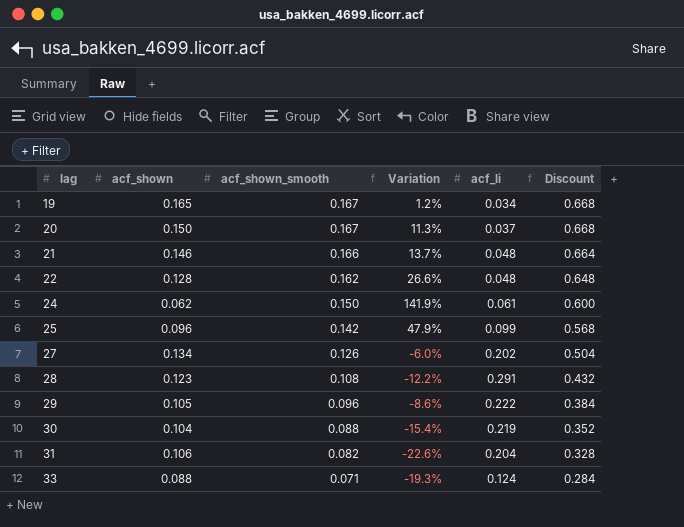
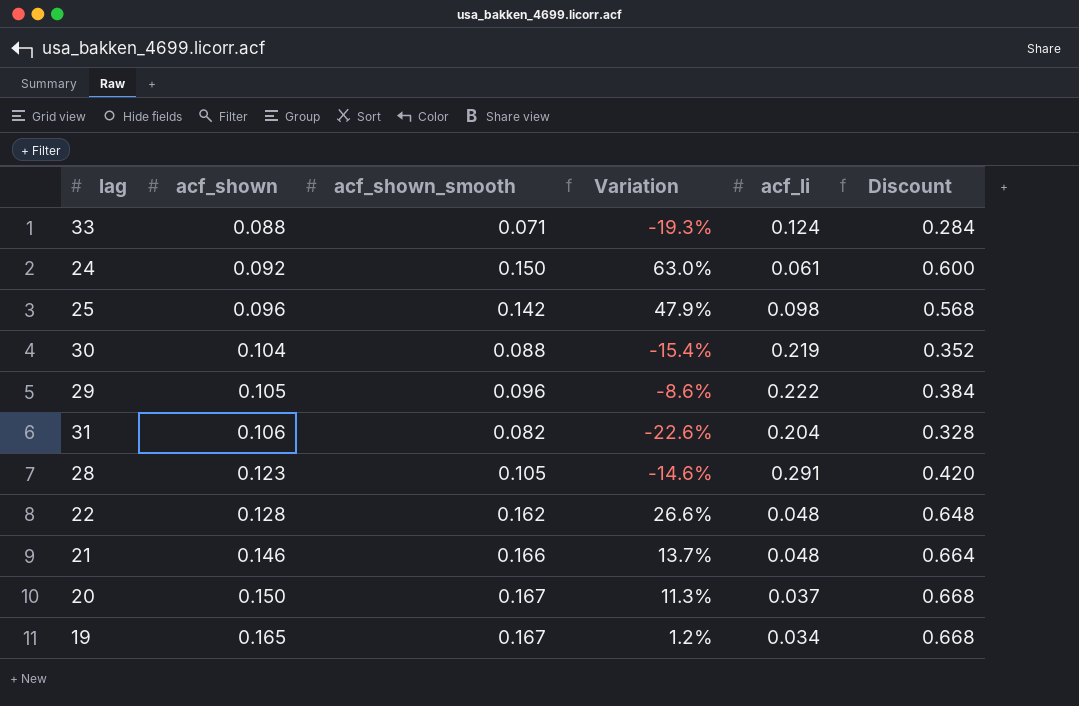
row order: lag ascending -> acf_shown ascending
row 27: 0.134 | 0.126 | -6.0% | 0.202 | 0.504 -> none
24 | acf_shown: 0.062 -> 0.092
24 | Variation: 141.9% -> 63.0%
25 | acf_li: 0.099 -> 0.098
28 | acf_shown_smooth: 0.108 -> 0.105
28 | Variation: -12.2% -> -14.6%
28 | Discount: 0.432 -> 0.420

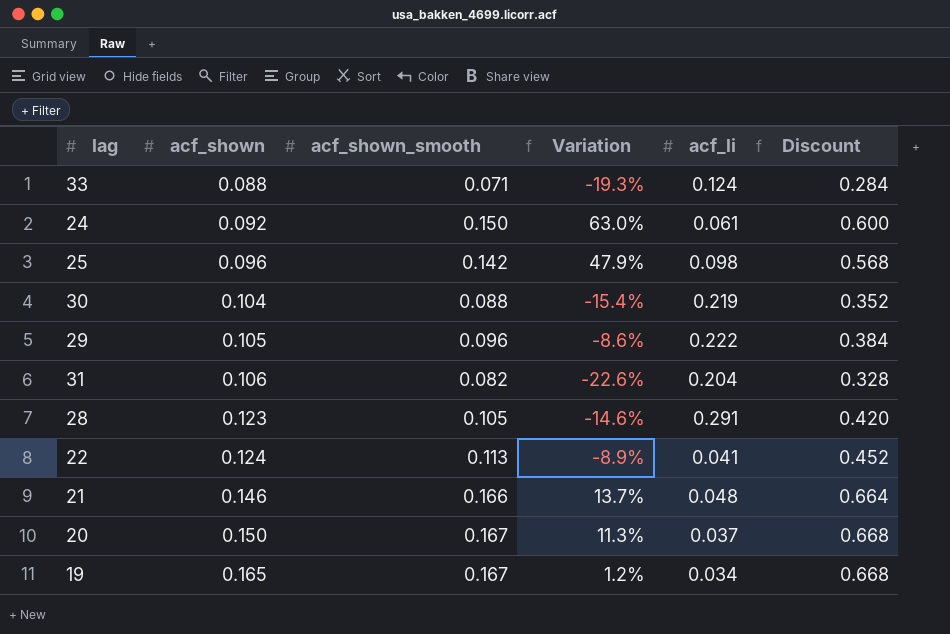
22 | acf_shown: 0.128 -> 0.124
22 | acf_shown_smooth: 0.162 -> 0.113
22 | Variation: 26.6% -> -8.9%
22 | acf_li: 0.048 -> 0.041
22 | Discount: 0.648 -> 0.452

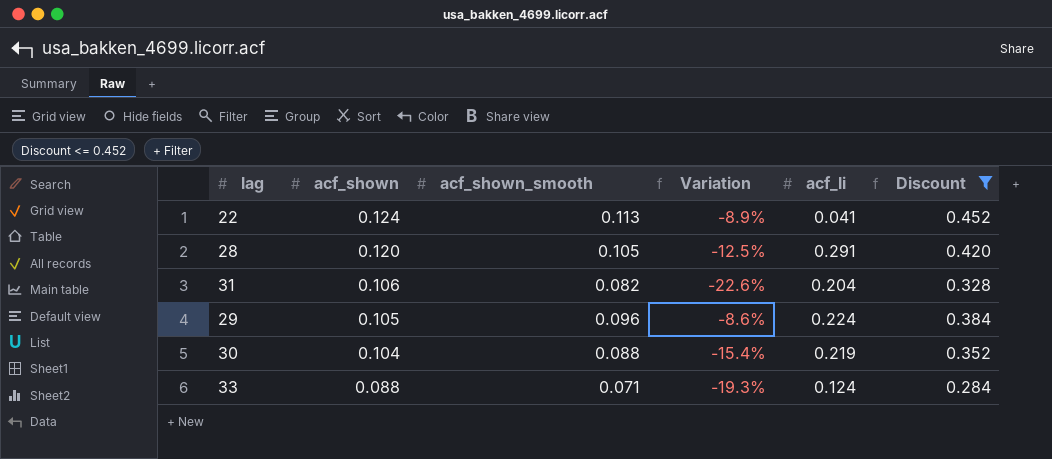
filter: none -> Discount <= 0.452
row order: acf_shown ascending -> acf_shown descending
28 | acf_shown: 0.123 -> 0.120
28 | Variation: -14.6% -> -12.5%
29 | acf_li: 0.222 -> 0.224

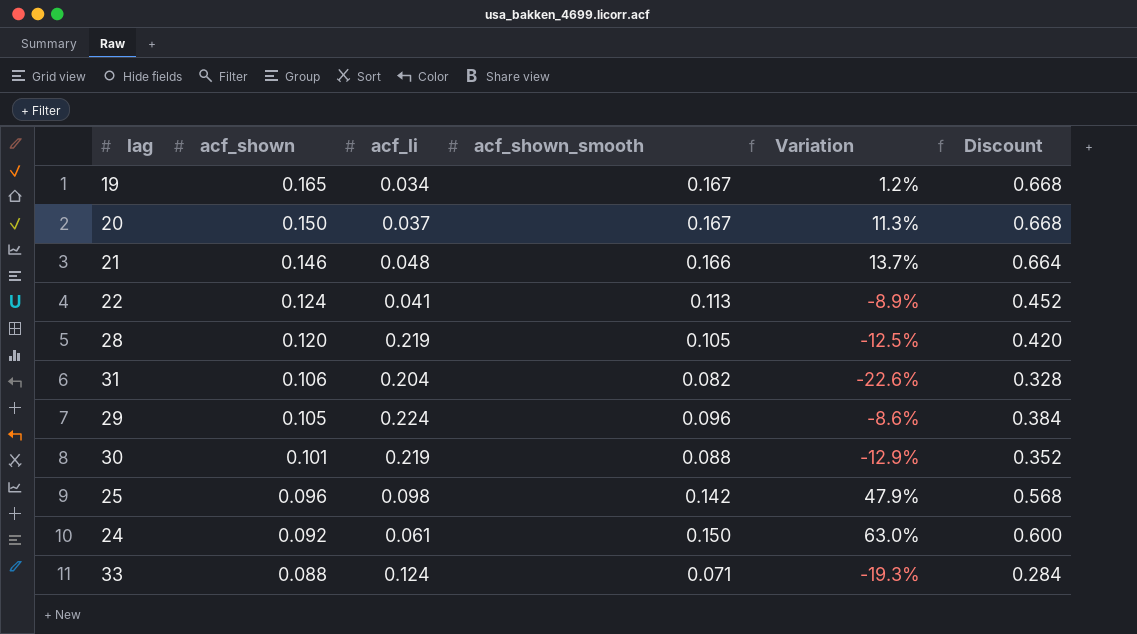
filter: Discount <= 0.452 -> none
column acf_li | position: 5 -> 3
28 | acf_li: 0.291 -> 0.219
30 | acf_shown: 0.104 -> 0.101
30 | Variation: -15.4% -> -12.9%

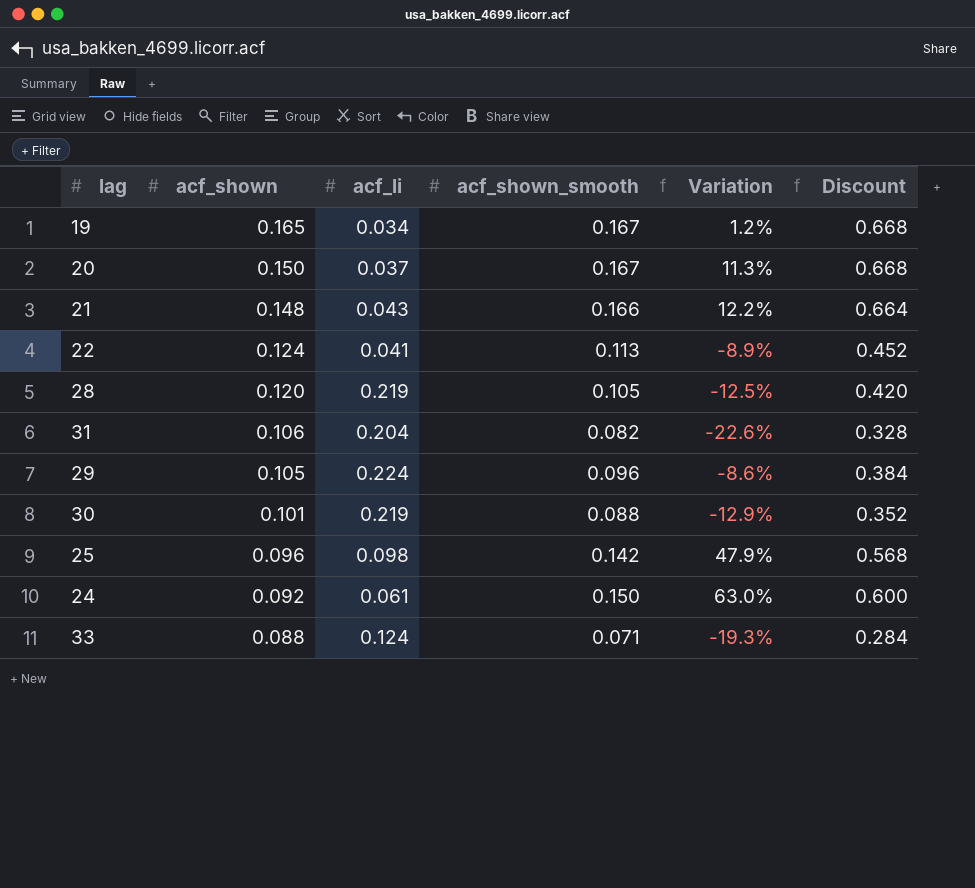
21 | acf_shown: 0.146 -> 0.148
21 | acf_li: 0.048 -> 0.043
21 | Variation: 13.7% -> 12.2%

